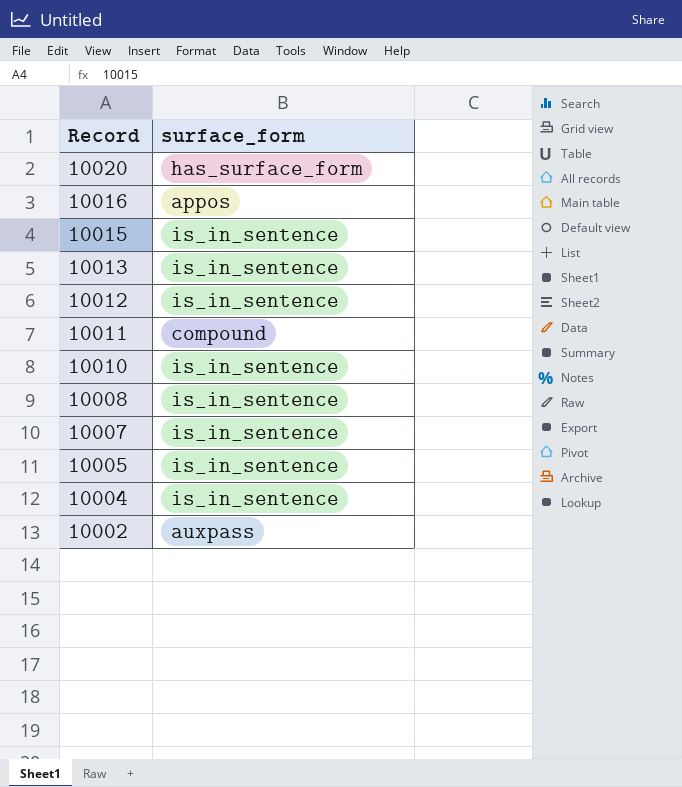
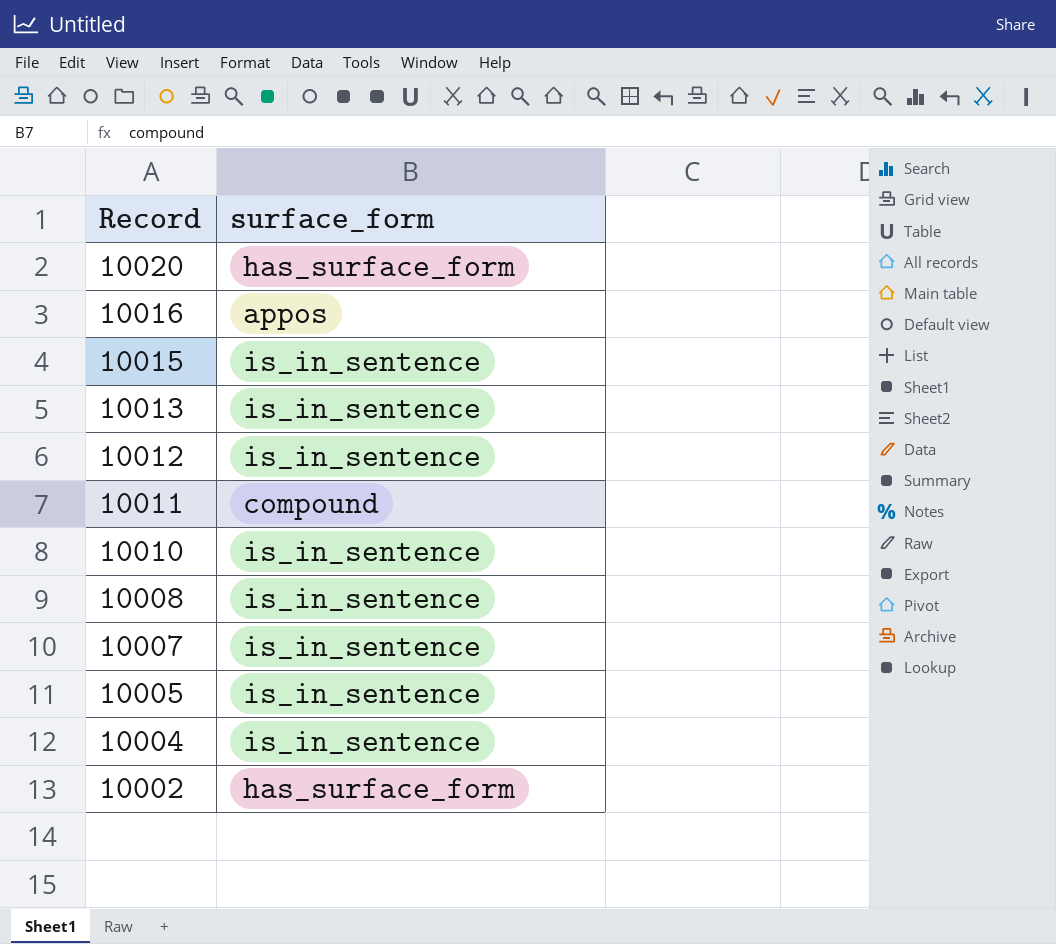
10002 | surface_form: auxpass -> has_surface_form

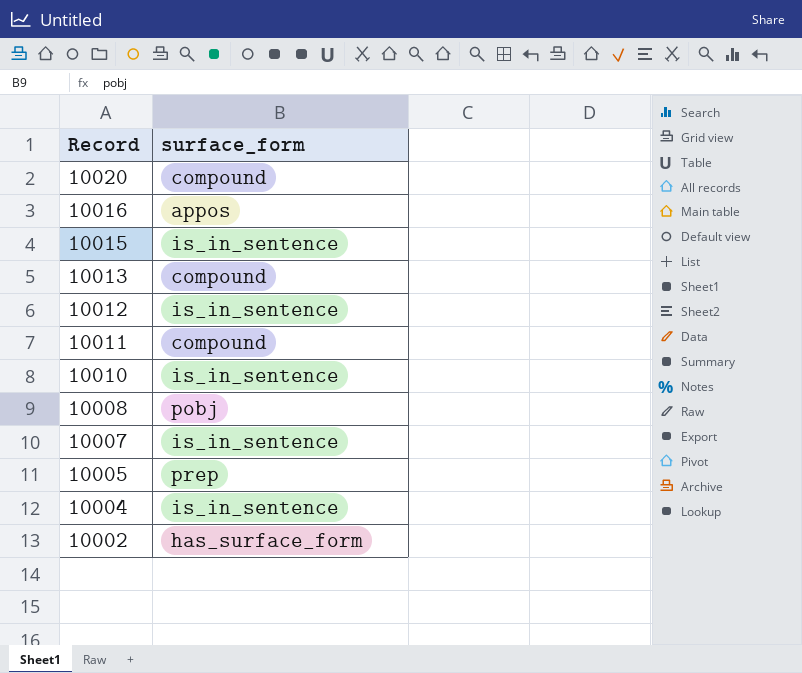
10020 | surface_form: has_surface_form -> compound
10013 | surface_form: is_in_sentence -> compound
10008 | surface_form: is_in_sentence -> pobj
10005 | surface_form: is_in_sentence -> prep

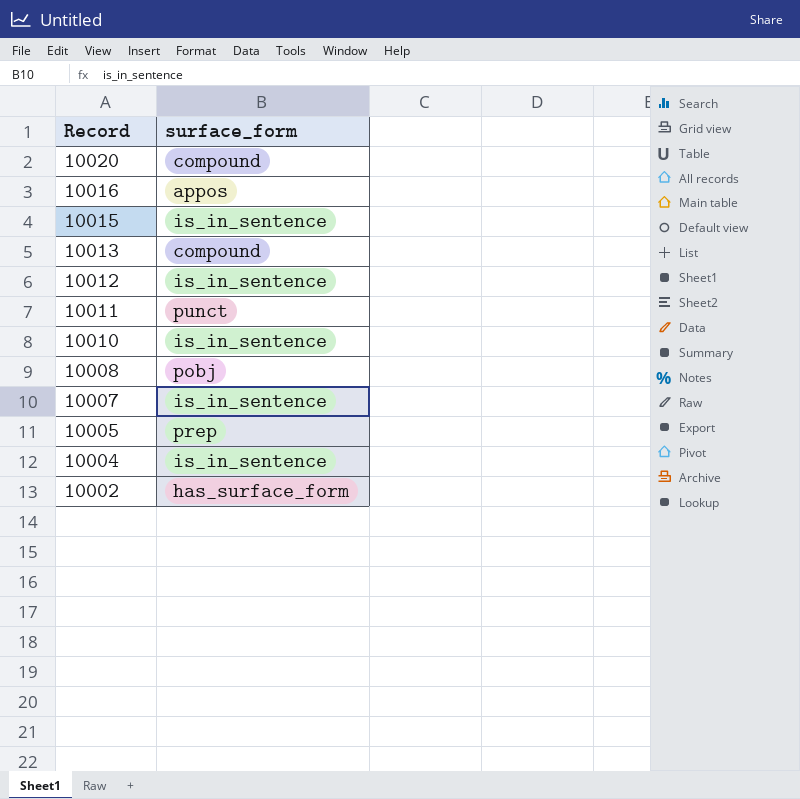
10011 | surface_form: compound -> punct

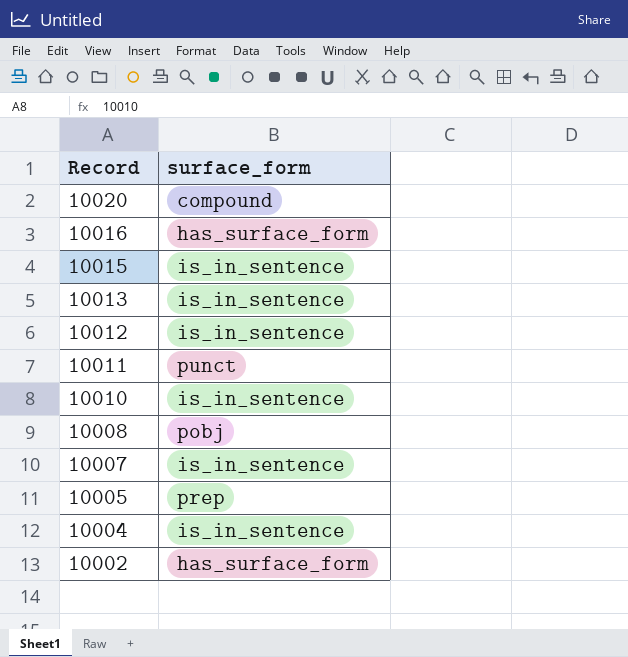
10016 | surface_form: appos -> has_surface_form
10013 | surface_form: compound -> is_in_sentence

